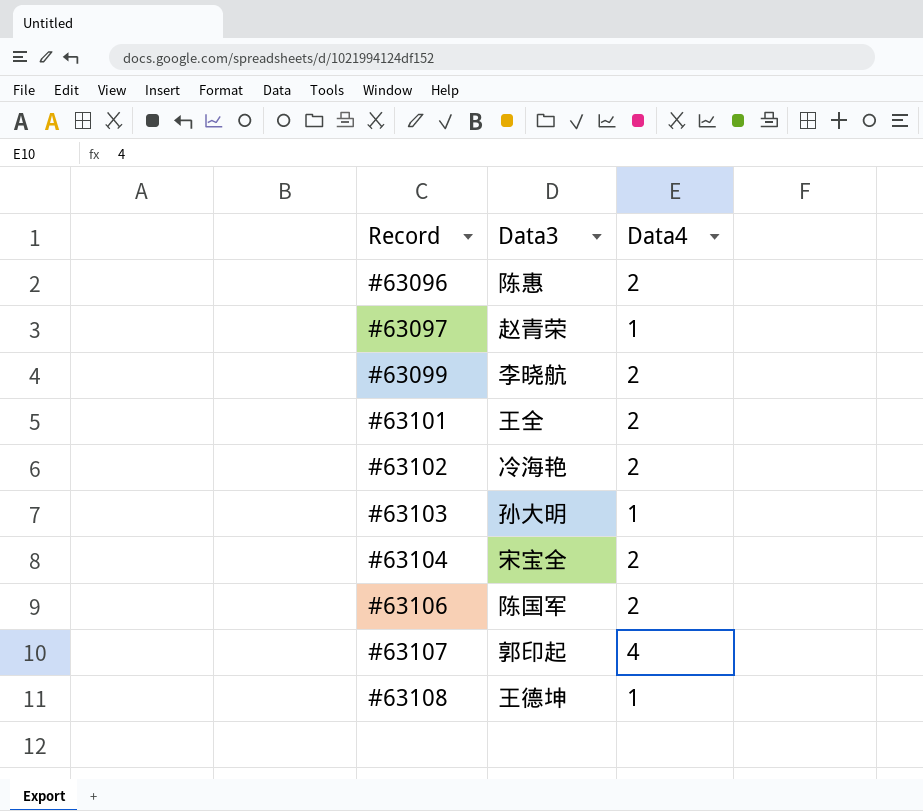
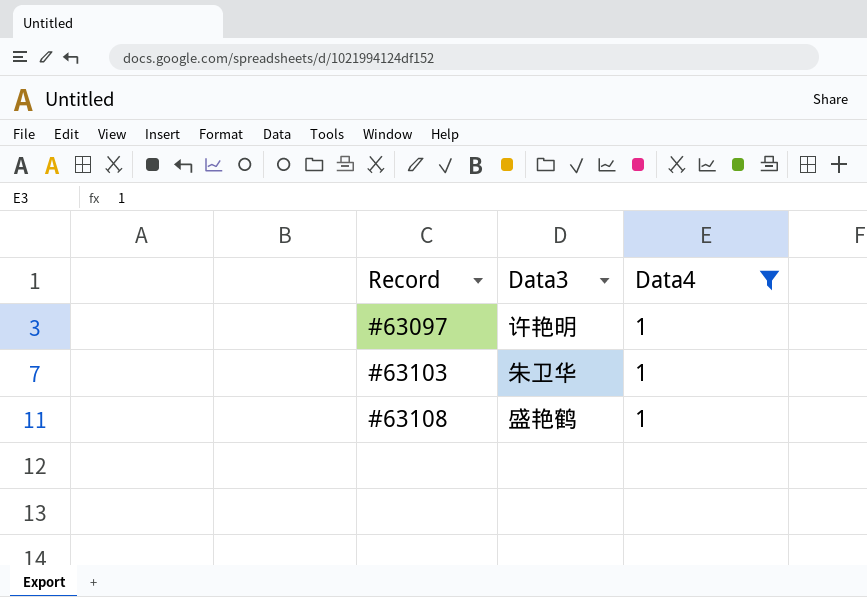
filter: none -> Data4 = 1
#63097 | Data3: 赵青荣 -> 许艳明
#63103 | Data3: 孙大明 -> 朱卫华
#63108 | Data3: 王德坤 -> 盛艳鹤

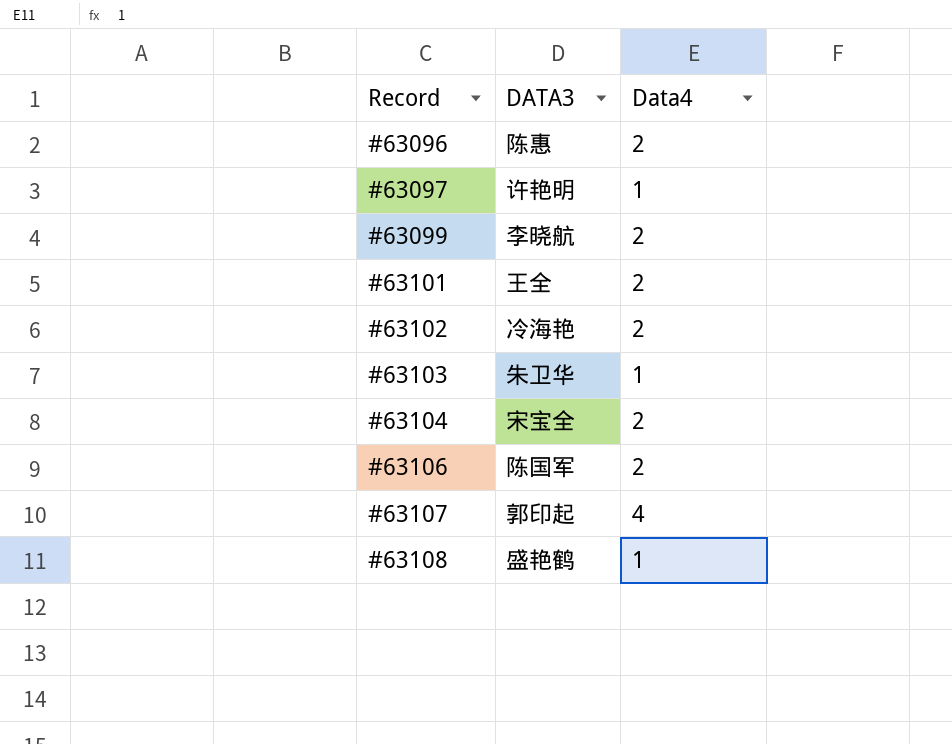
filter: Data4 = 1 -> none
column name: Data3 -> DATA3

